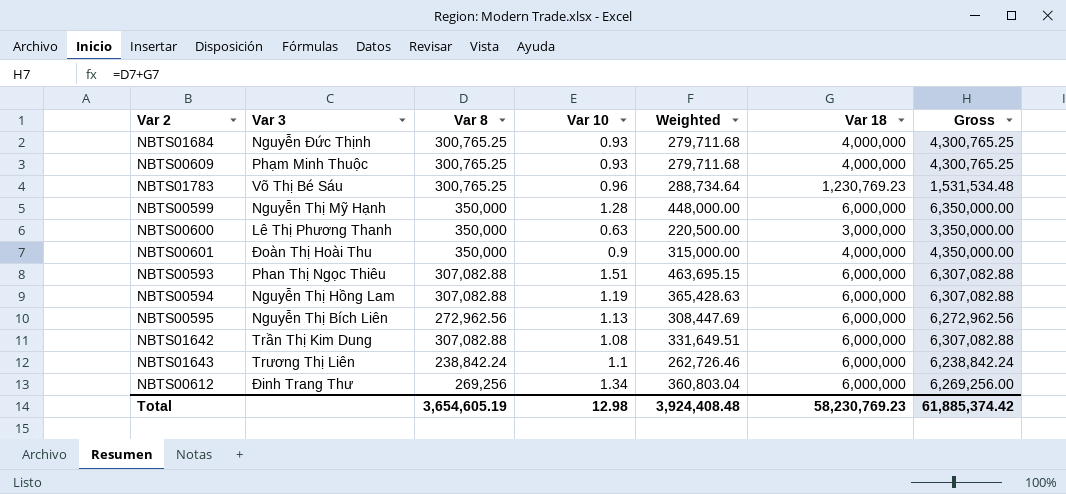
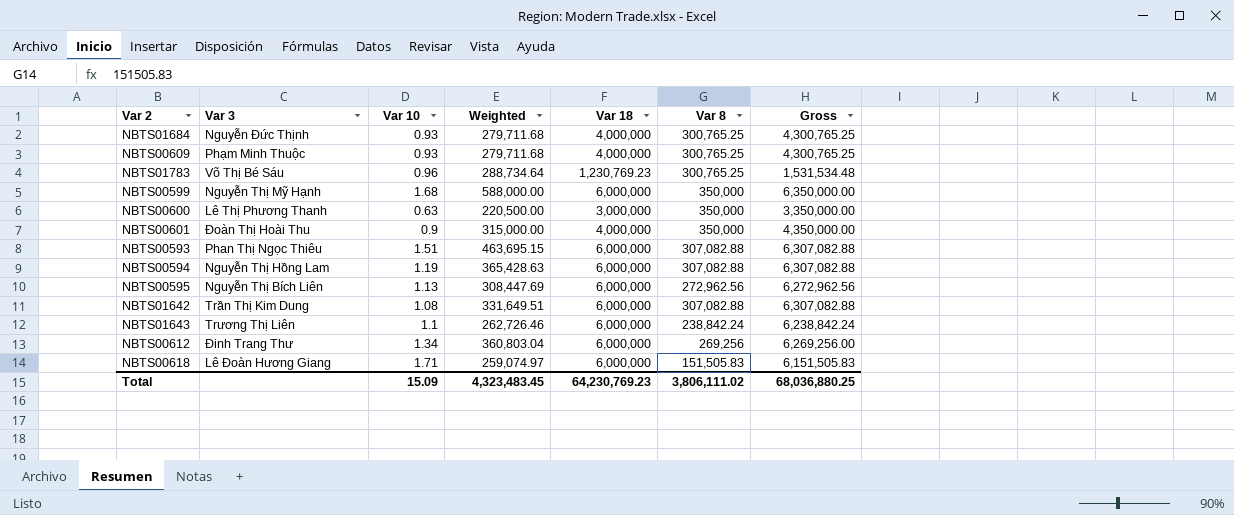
column Var 8 | position: 3 -> 6
NBTS00599 | Var 10: 1.28 -> 1.68
NBTS00599 | Weighted: 448,000.00 -> 588,000.00
row NBTS00618: none -> Lê Đoàn Hương Giang | 1.71 | 259,074.97 | 6,000,000 | 151,505.83 | 6,151,505.83
Total | Var 10: 12.98 -> 15.09
Total | Weighted: 3,924,408.48 -> 4,323,483.45
Total | Var 18: 58,230,769.23 -> 64,230,769.23
Total | Var 8: 3,654,605.19 -> 3,806,111.02
Total | Gross: 61,885,374.42 -> 68,036,880.25

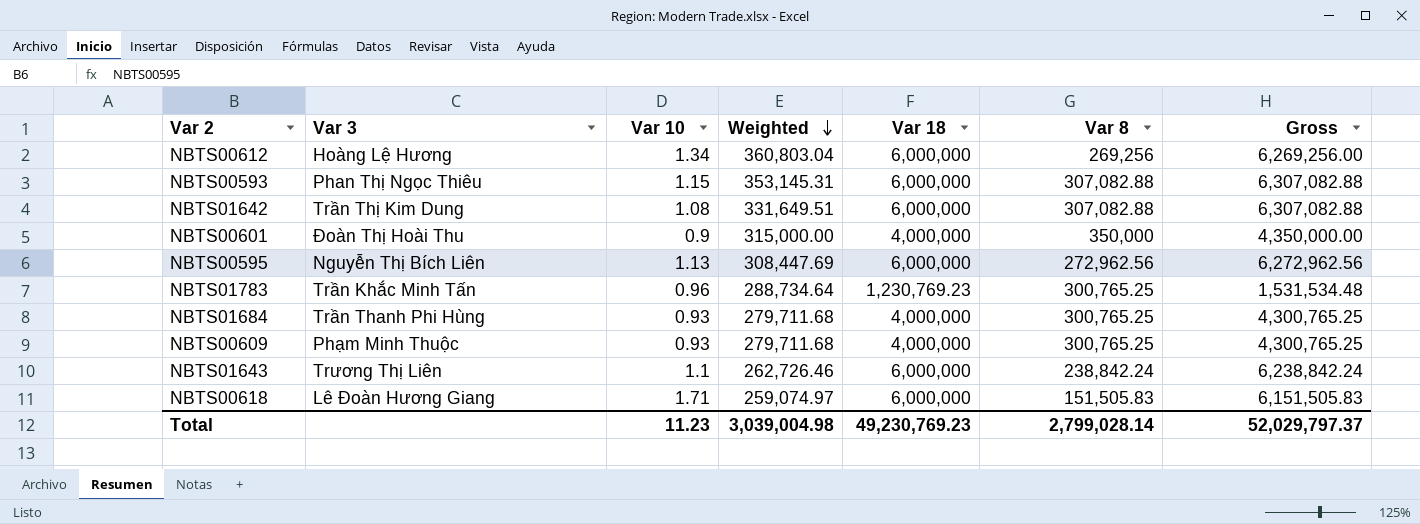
row order: none -> Weighted descending
row NBTS00599: Nguyễn Thị Mỹ Hạnh | 1.68 | 588,000.00 | 6,000,000 | 350,000 | 6,350,000.00 -> none
row NBTS00600: Lê Thị Phương Thanh | 0.63 | 220,500.00 | 3,000,000 | 350,000 | 3,350,000.00 -> none
row NBTS00594: Nguyễn Thị Hồng Lam | 1.19 | 365,428.63 | 6,000,000 | 307,082.88 | 6,307,082.88 -> none
NBTS00612 | Var 3: Đinh Trang Thư -> Hoàng Lệ Hương
NBTS00593 | Var 10: 1.51 -> 1.15
NBTS00593 | Weighted: 463,695.15 -> 353,145.31
NBTS01783 | Var 3: Võ Thị Bé Sáu -> Trần Khắc Minh Tấn
NBTS01684 | Var 3: Nguyễn Đức Thịnh -> Trần Thanh Phi Hùng
Total | Var 10: 15.09 -> 11.23
Total | Weighted: 4,323,483.45 -> 3,039,004.98
Total | Var 18: 64,230,769.23 -> 49,230,769.23
Total | Var 8: 3,806,111.02 -> 2,799,028.14
Total | Gross: 68,036,880.25 -> 52,029,797.37

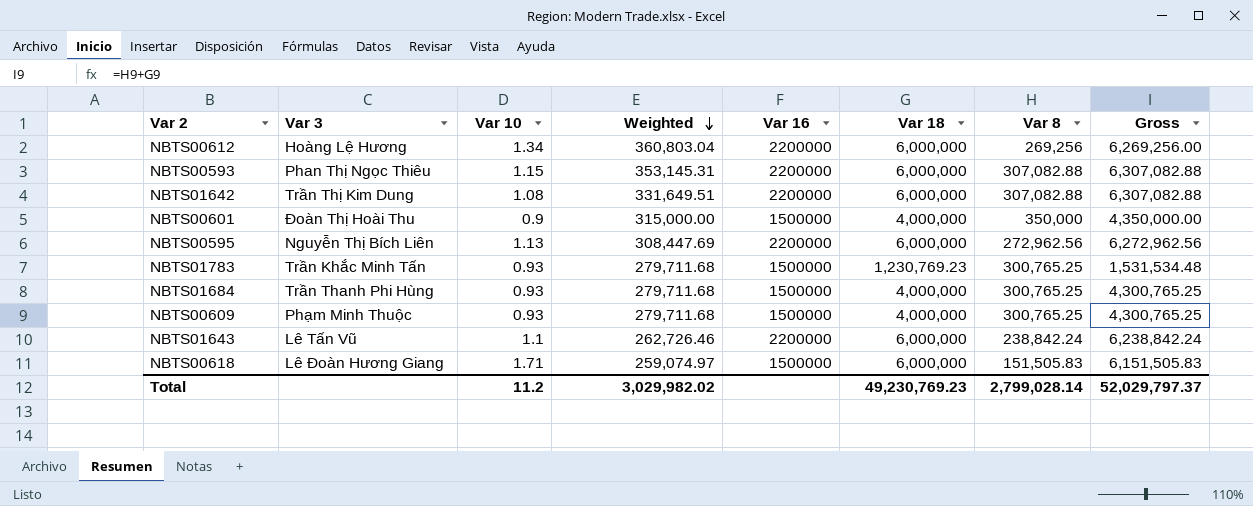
column Var 16 | position: none -> 5
NBTS01783 | Var 10: 0.96 -> 0.93
NBTS01783 | Weighted: 288,734.64 -> 279,711.68
NBTS01643 | Var 3: Trương Thị Liên -> Lê Tấn Vũ
Total | Var 10: 11.23 -> 11.2
Total | Weighted: 3,039,004.98 -> 3,029,982.02

